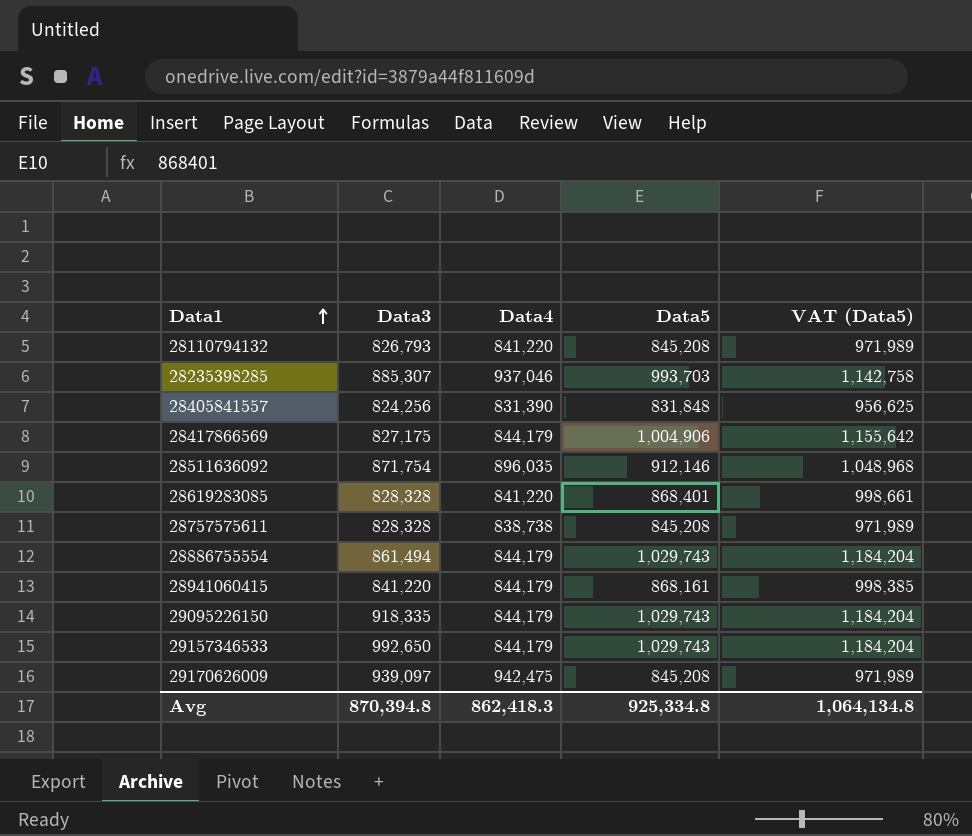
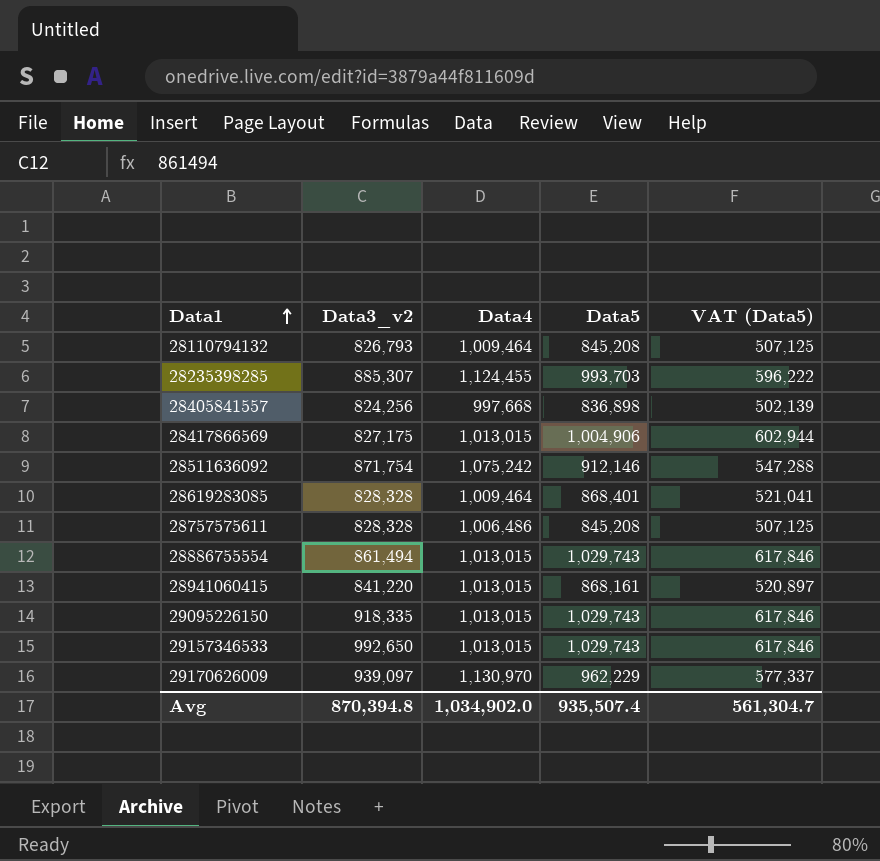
column name: Data3 -> Data3_v2
column VAT (Data5) | formula: [Data5] * 1.15 -> [Data5] * 0.6
28110794132 | Data4: 841,220 -> 1,009,464
28235398285 | Data4: 937,046 -> 1,124,455
28405841557 | Data4: 831,390 -> 997,668
28405841557 | Data5: 831,848 -> 836,898
28417866569 | Data4: 844,179 -> 1,013,015
28511636092 | Data4: 896,035 -> 1,075,242
28619283085 | Data4: 841,220 -> 1,009,464
28757575611 | Data4: 838,738 -> 1,006,486
28886755554 | Data4: 844,179 -> 1,013,015
28941060415 | Data4: 844,179 -> 1,013,015
29095226150 | Data4: 844,179 -> 1,013,015
29157346533 | Data4: 844,179 -> 1,013,015
29170626009 | Data4: 942,475 -> 1,130,970
29170626009 | Data5: 845,208 -> 962,229
Avg | Data4: 862,418.3 -> 1,034,902.0
Avg | Data5: 925,334.8 -> 935,507.4
Avg | VAT (Data5): 1,064,134.8 -> 561,304.7

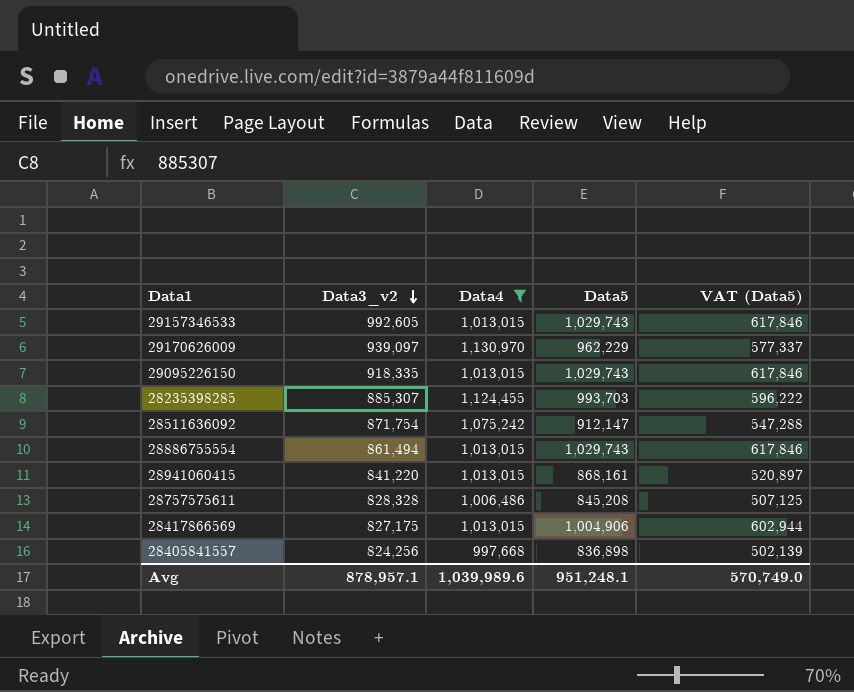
filter: none -> Data4 != 1,009,464
row order: Data1 ascending -> Data3_v2 descending
29157346533 | Data3_v2: 992,650 -> 992,605
28511636092 | Data5: 912,146 -> 912,147
Avg | Data3_v2: 870,394.8 -> 878,957.1
Avg | Data4: 1,034,902.0 -> 1,039,989.6
Avg | Data5: 935,507.4 -> 951,248.1
Avg | VAT (Data5): 561,304.7 -> 570,749.0

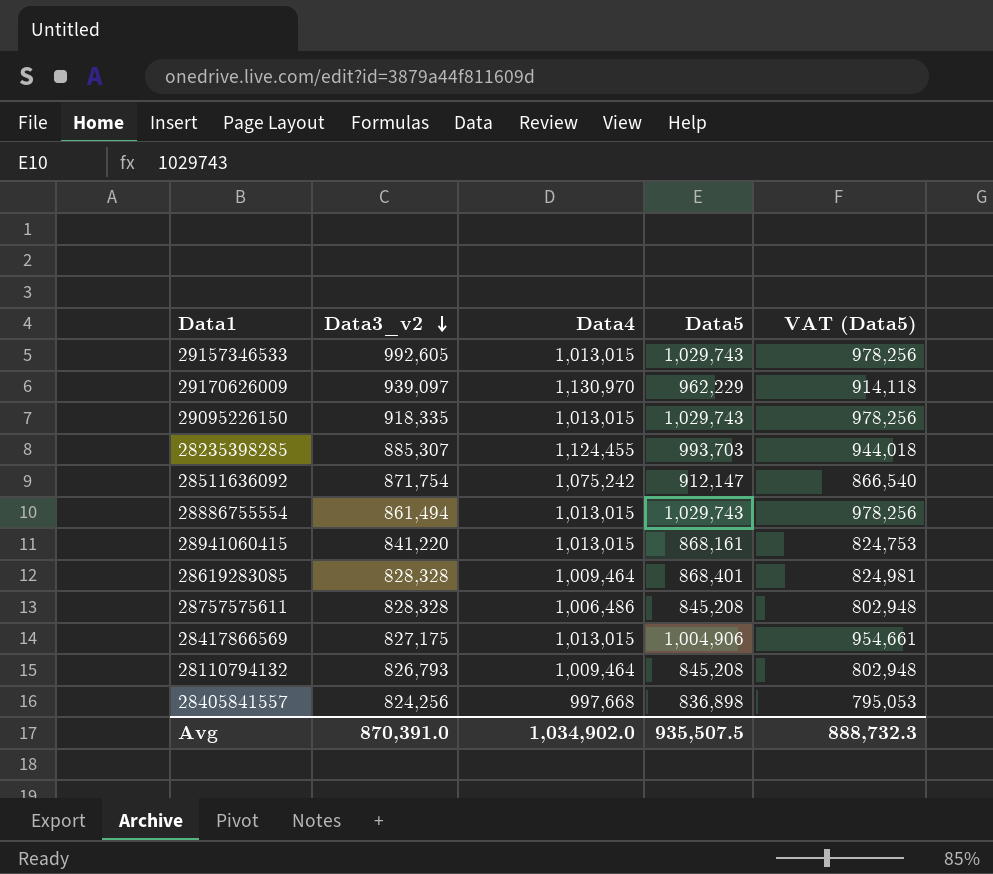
filter: Data4 != 1,009,464 -> none
column VAT (Data5) | formula: [Data5] * 0.6 -> [Data5] * 0.95
Avg | Data3_v2: 878,957.1 -> 870,391.0
Avg | Data4: 1,039,989.6 -> 1,034,902.0
Avg | Data5: 951,248.1 -> 935,507.5
Avg | VAT (Data5): 570,749.0 -> 888,732.3

